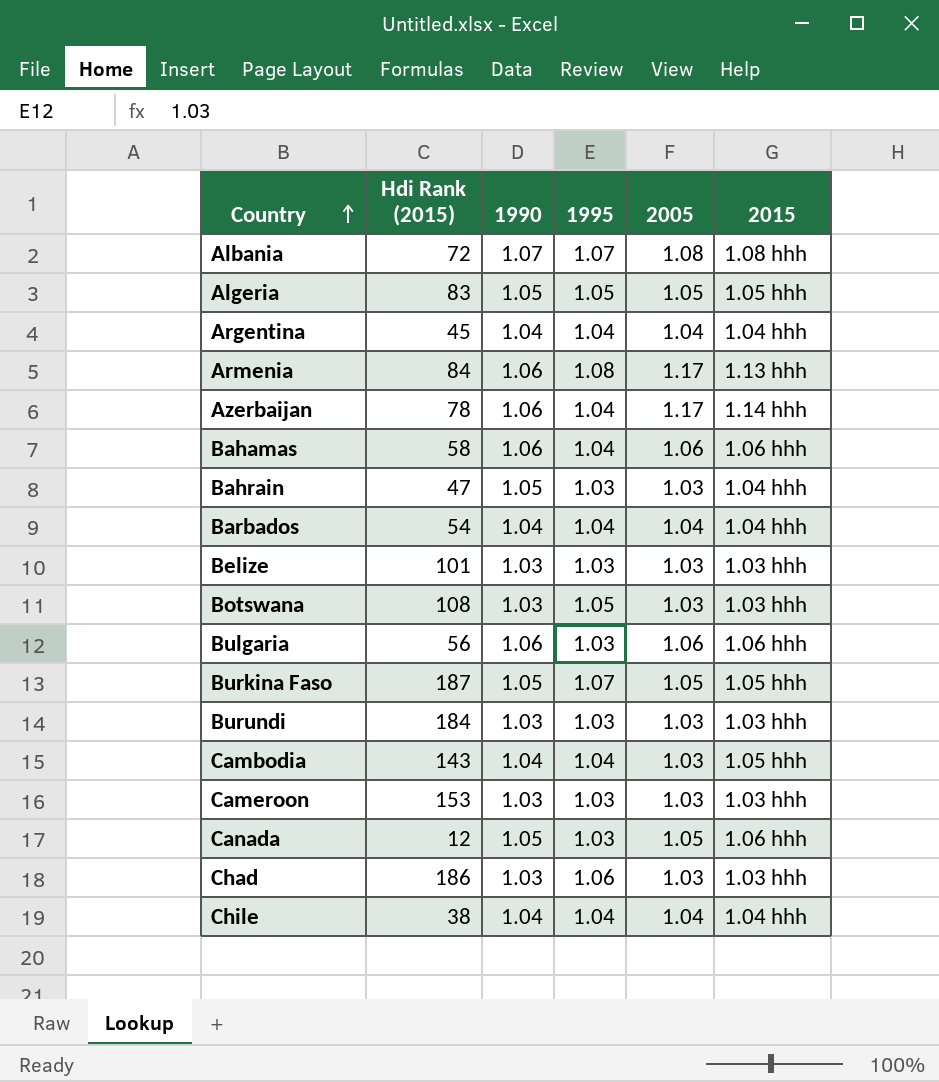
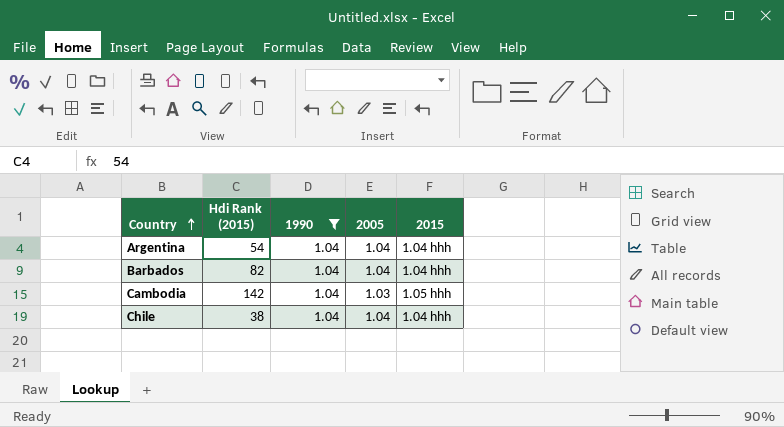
filter: none -> 1990 = 1.04
column 1995 | position: 4 -> none
Argentina | Hdi Rank (2015): 45 -> 54
Barbados | Hdi Rank (2015): 54 -> 82
Cambodia | Hdi Rank (2015): 143 -> 142

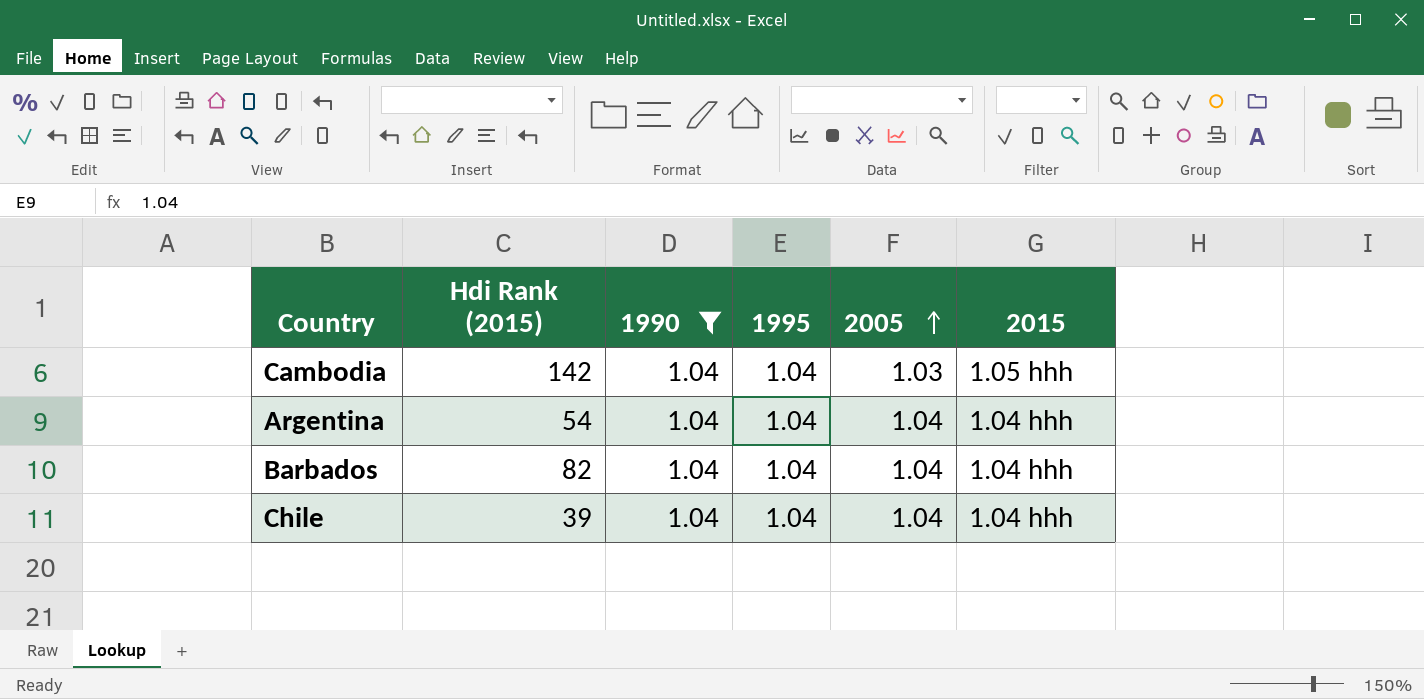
row order: Country ascending -> 2005 ascending
column 1995 | position: none -> 4
Chile | Hdi Rank (2015): 38 -> 39

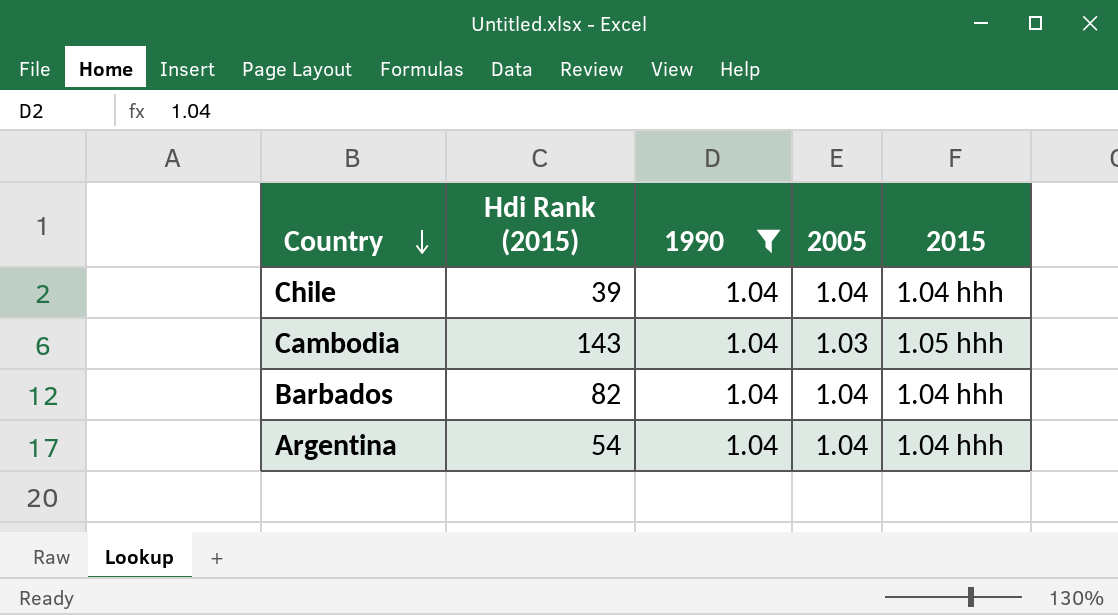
row order: 2005 ascending -> Country descending
column 1995 | position: 4 -> none
Cambodia | Hdi Rank (2015): 142 -> 143

